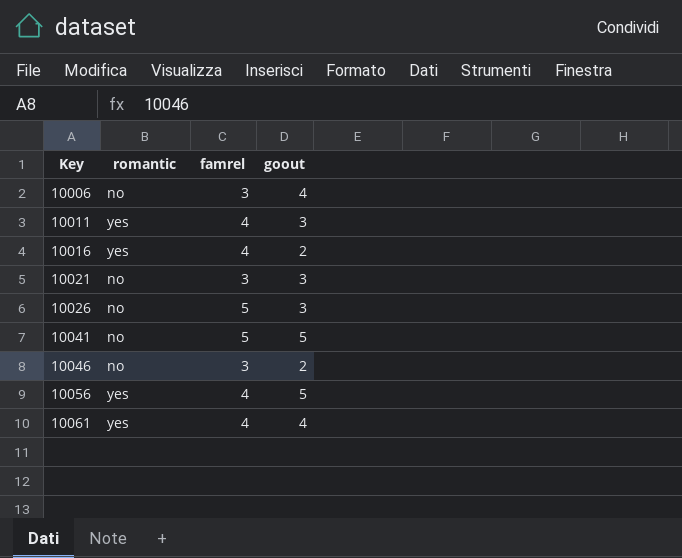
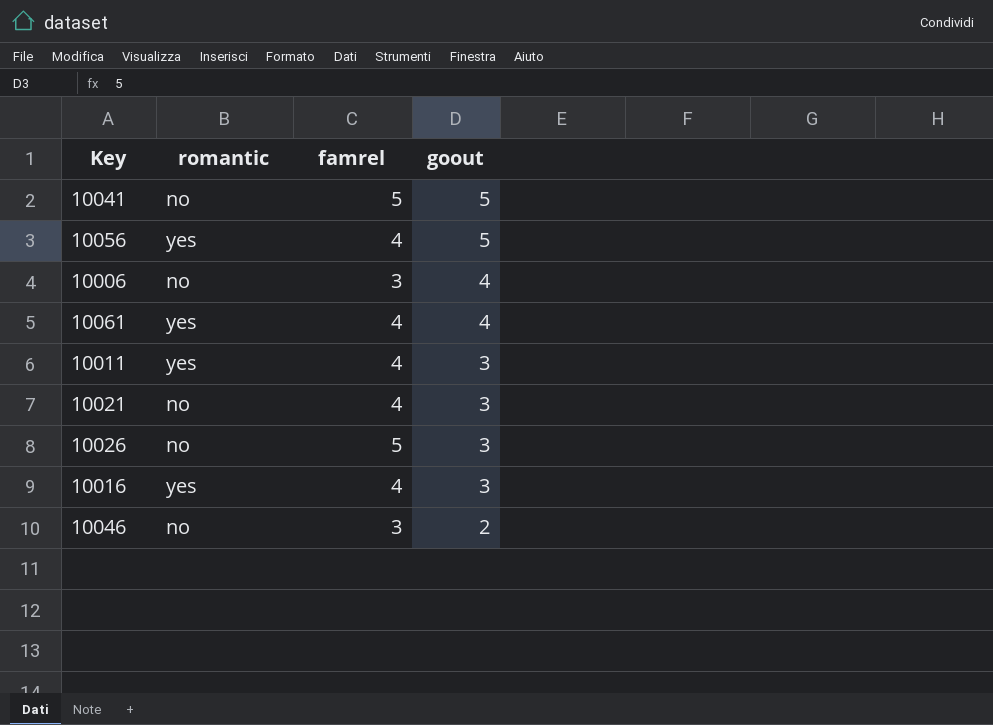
row order: Key ascending -> goout descending
10021 | famrel: 3 -> 4
10016 | goout: 2 -> 3

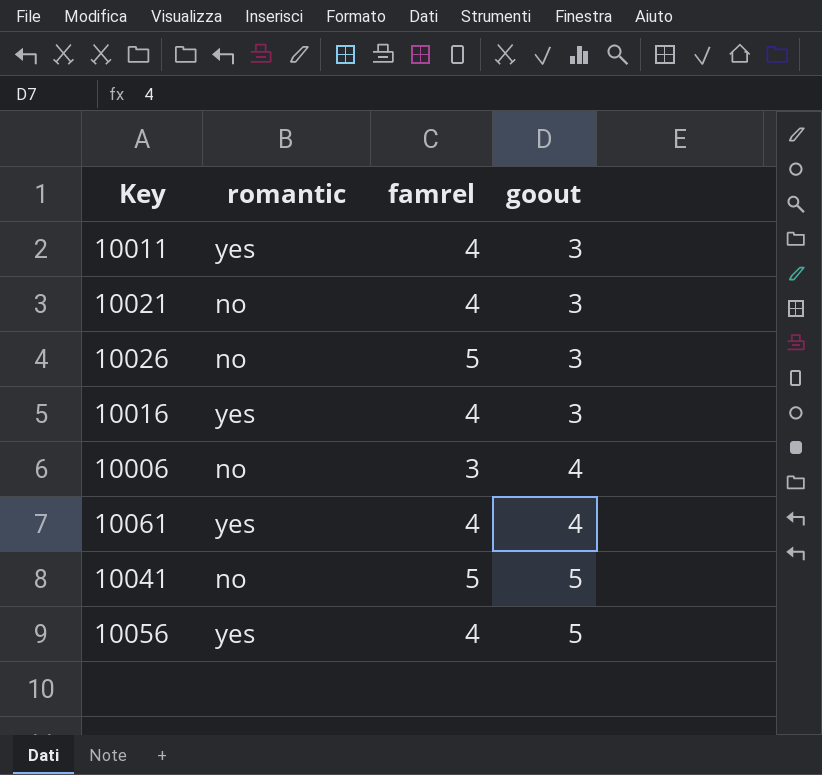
row order: goout descending -> goout ascending
row 10046: no | 3 | 2 -> none

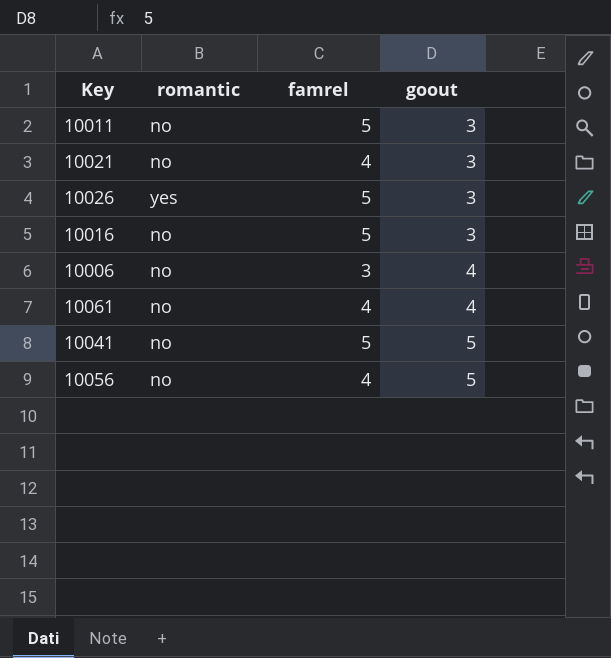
10011 | romantic: yes -> no
10011 | famrel: 4 -> 5
10026 | romantic: no -> yes
10016 | romantic: yes -> no
10016 | famrel: 4 -> 5
10061 | romantic: yes -> no
10056 | romantic: yes -> no

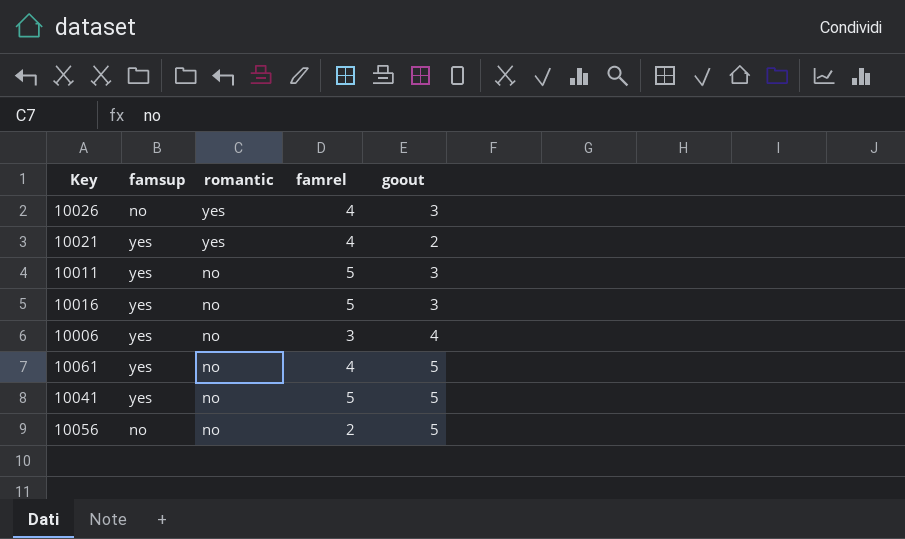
row order: goout ascending -> romantic descending
column famsup | position: none -> 2
10026 | famrel: 5 -> 4
10021 | romantic: no -> yes
10021 | goout: 3 -> 2
10061 | goout: 4 -> 5
10056 | famrel: 4 -> 2

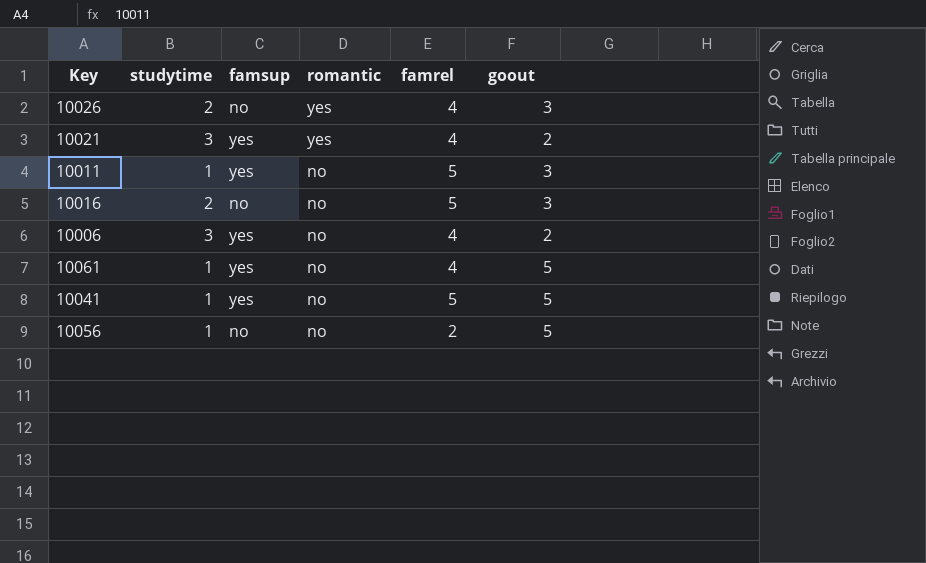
column studytime | position: none -> 2
10016 | famsup: yes -> no
10006 | famrel: 3 -> 4
10006 | goout: 4 -> 2

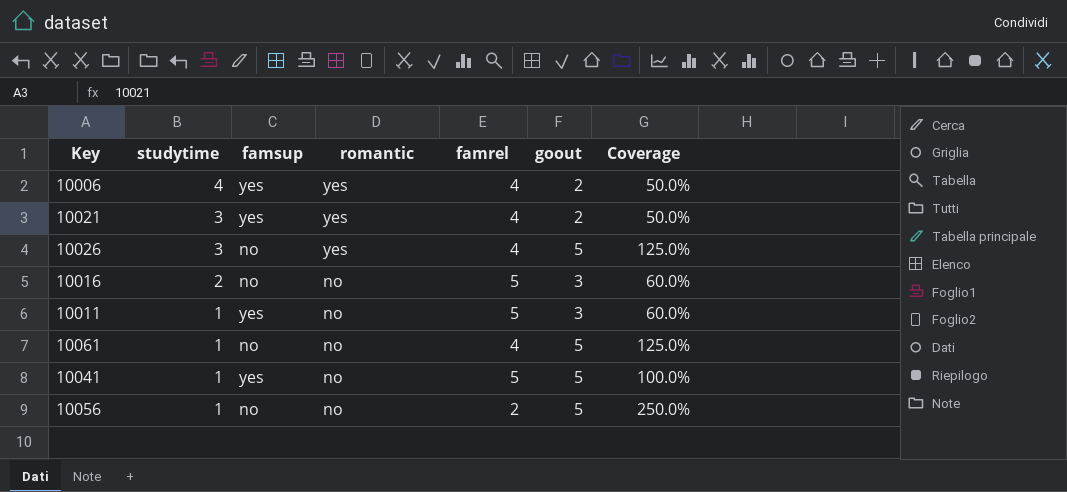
row order: romantic descending -> studytime descending
column Coverage | formula: none -> [goout] / [famrel]
10006 | studytime: 3 -> 4
10006 | romantic: no -> yes
10026 | studytime: 2 -> 3
10026 | goout: 3 -> 5
10061 | famsup: yes -> no

